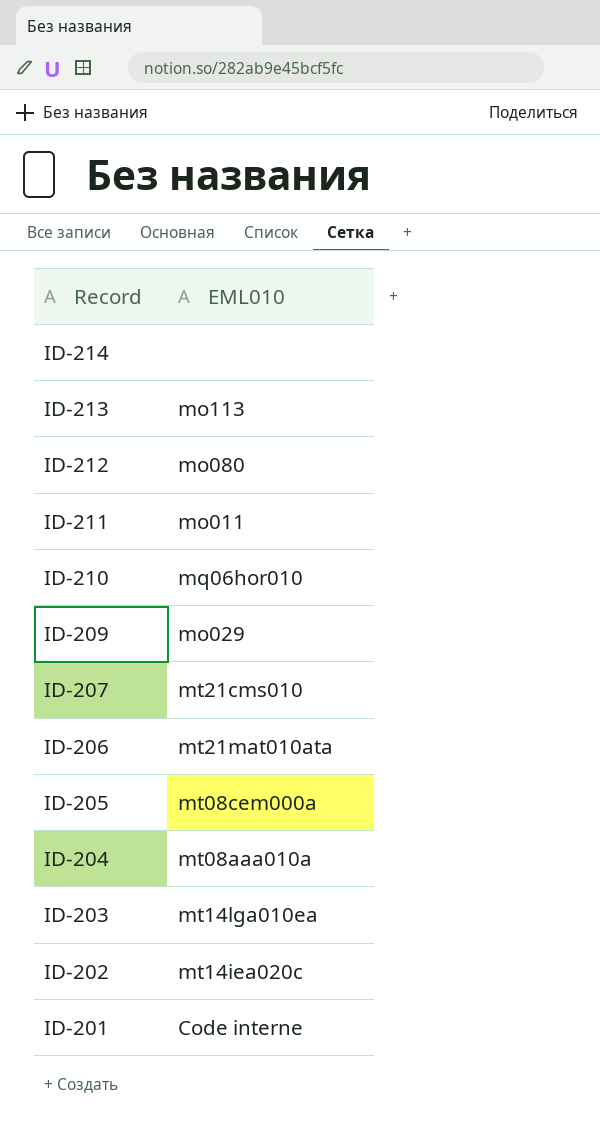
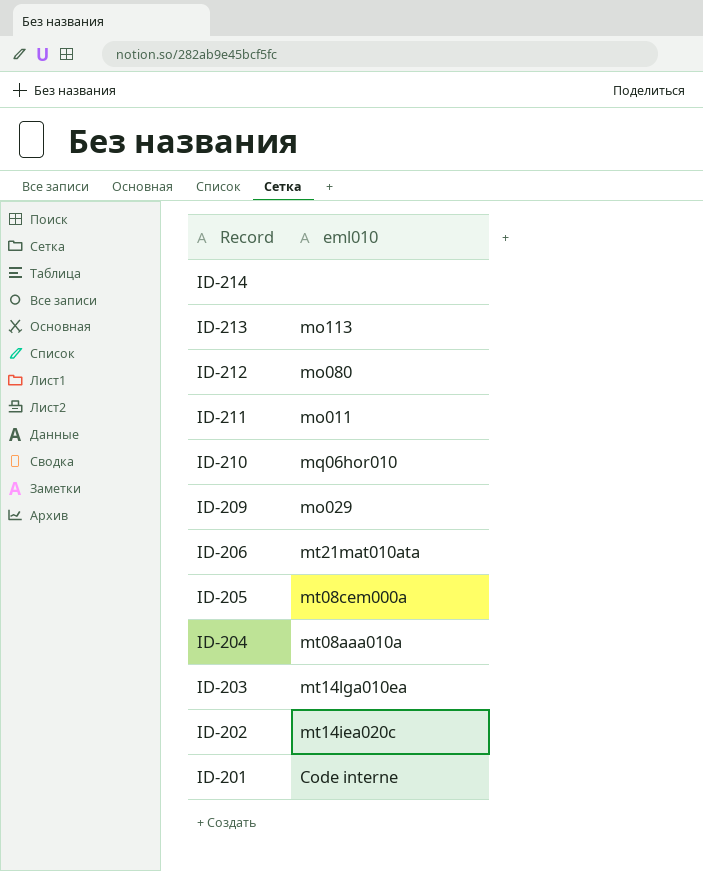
column name: EML010 -> eml010
row ID-207: mt21cms010 -> none

